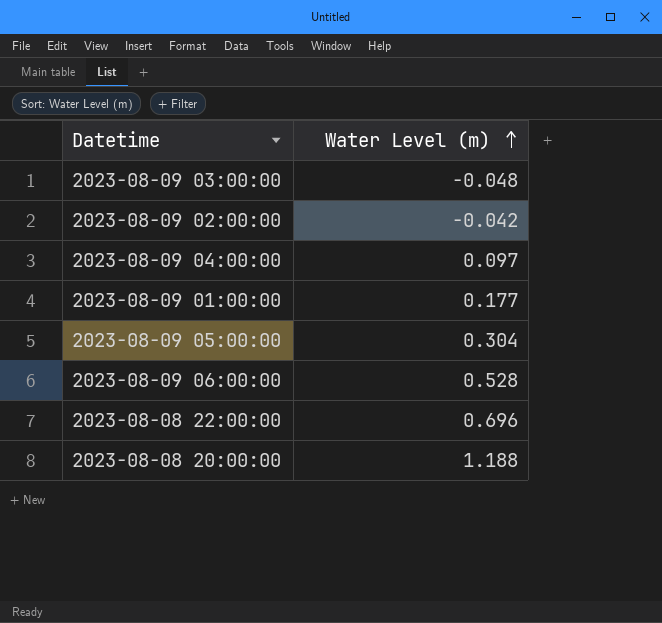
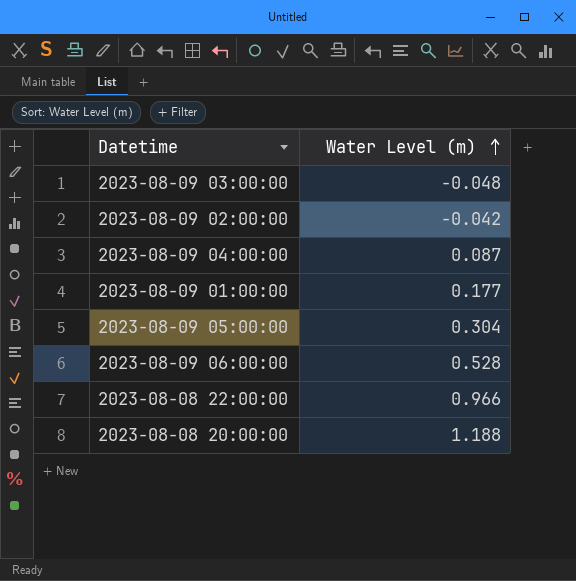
2023-08-09 04:00:00 | Water Level (m): 0.097 -> 0.087
2023-08-08 22:00:00 | Water Level (m): 0.696 -> 0.966

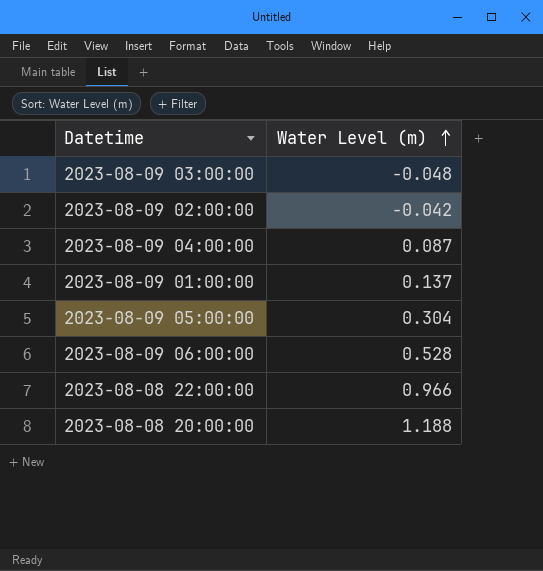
2023-08-09 01:00:00 | Water Level (m): 0.177 -> 0.137

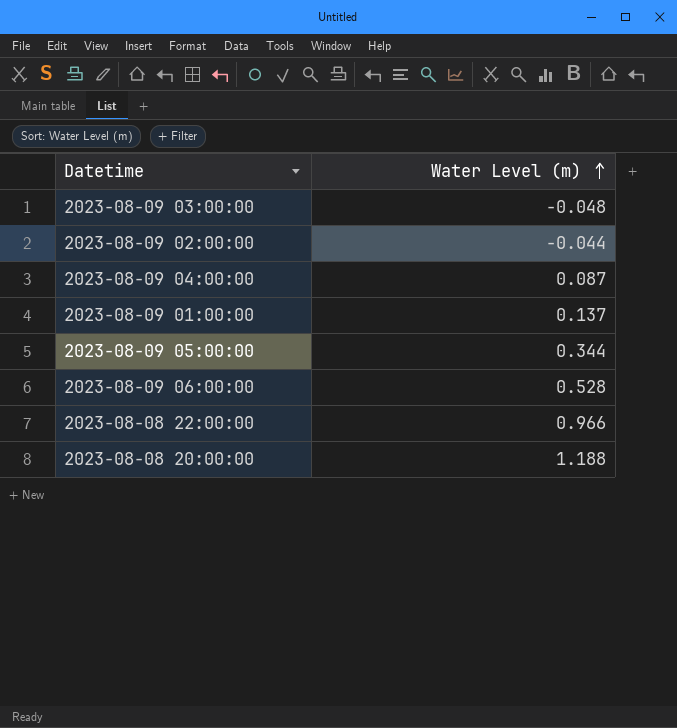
2023-08-09 02:00:00 | Water Level (m): -0.042 -> -0.044
2023-08-09 05:00:00 | Water Level (m): 0.304 -> 0.344

